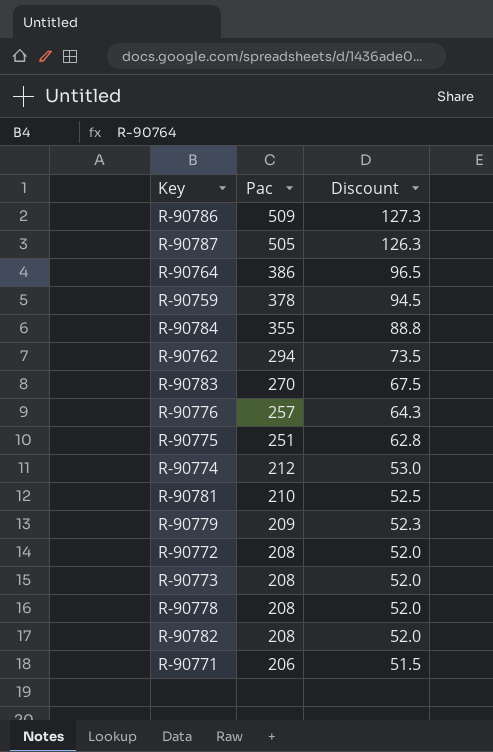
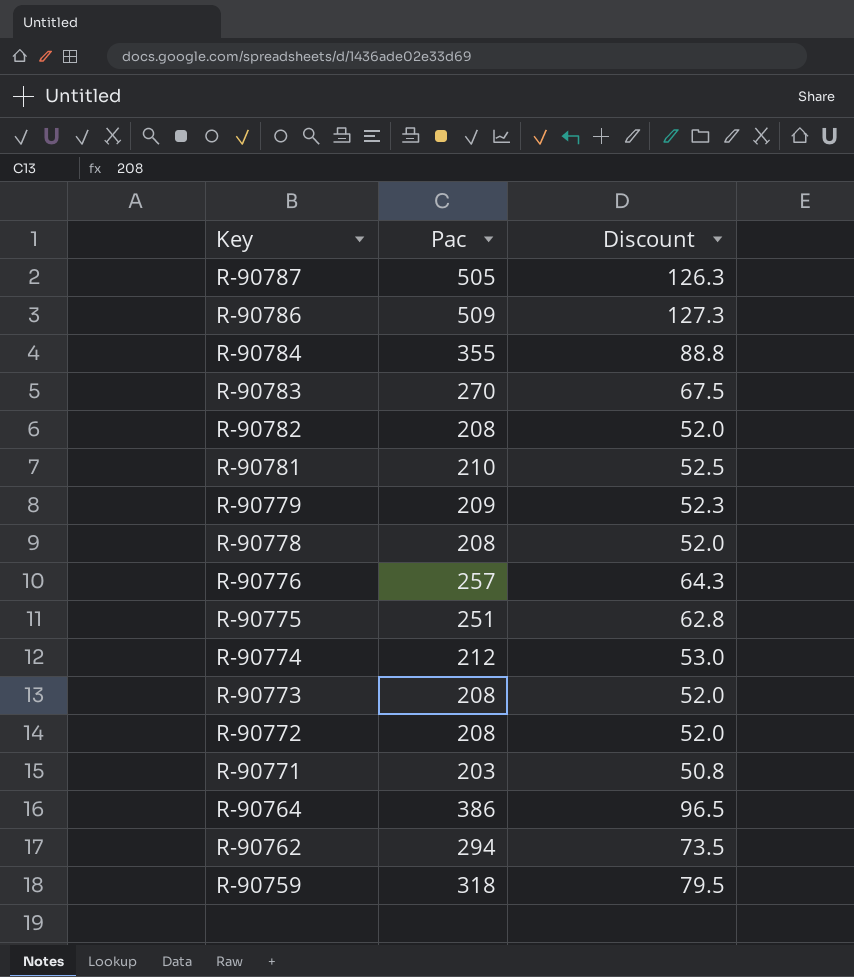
row order: Pac descending -> Key descending
R-90771 | Pac: 206 -> 203
R-90771 | Discount: 51.5 -> 50.8
R-90759 | Pac: 378 -> 318
R-90759 | Discount: 94.5 -> 79.5

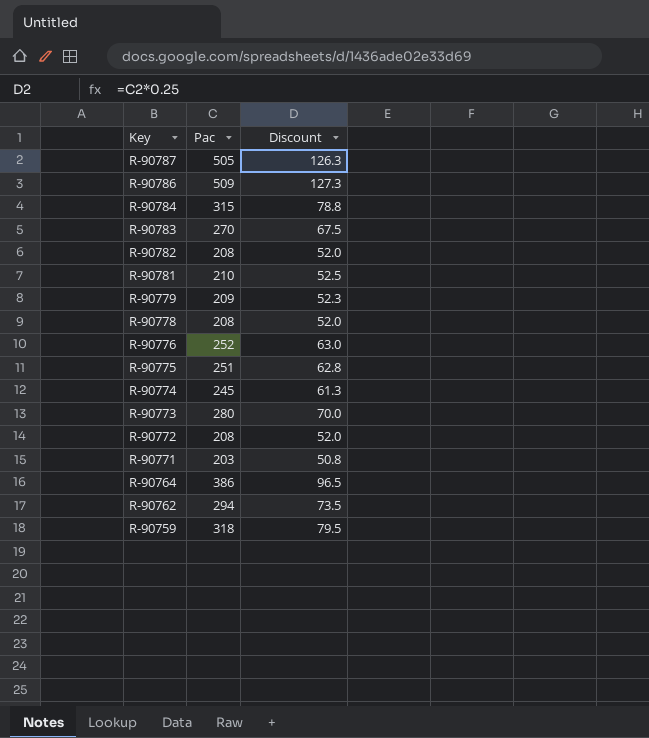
R-90784 | Pac: 355 -> 315
R-90784 | Discount: 88.8 -> 78.8
R-90776 | Pac: 257 -> 252
R-90776 | Discount: 64.3 -> 63.0
R-90774 | Pac: 212 -> 245
R-90774 | Discount: 53.0 -> 61.3
R-90773 | Pac: 208 -> 280
R-90773 | Discount: 52.0 -> 70.0

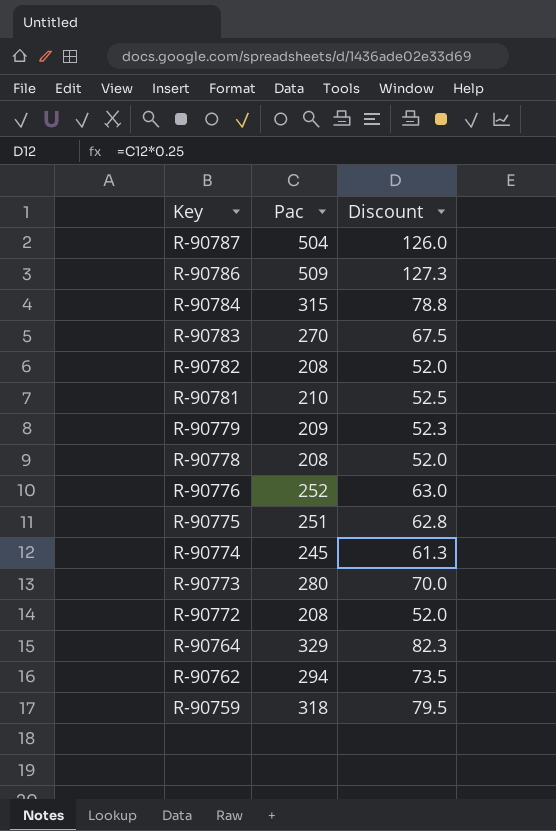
row R-90771: 203 | 50.8 -> none
R-90787 | Pac: 505 -> 504
R-90787 | Discount: 126.3 -> 126.0
R-90764 | Pac: 386 -> 329
R-90764 | Discount: 96.5 -> 82.3

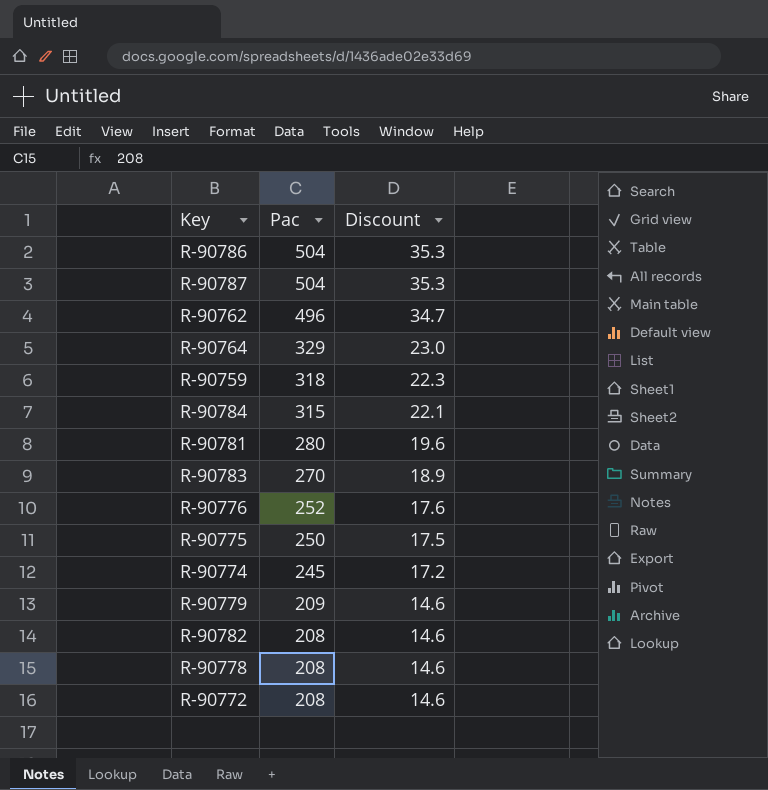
row order: Key descending -> Pac descending
column Discount | formula: [Pac] * 0.25 -> [Pac] * 0.07
row R-90773: 280 | 70.0 -> none
R-90786 | Pac: 509 -> 504
R-90762 | Pac: 294 -> 496
R-90781 | Pac: 210 -> 280
R-90775 | Pac: 251 -> 250

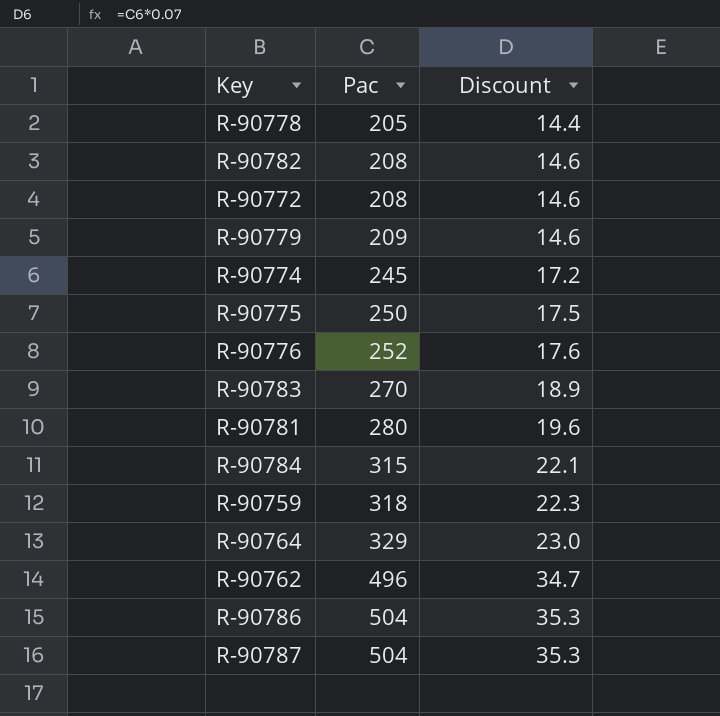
row order: Pac descending -> Pac ascending
R-90778 | Pac: 208 -> 205
R-90778 | Discount: 14.6 -> 14.4

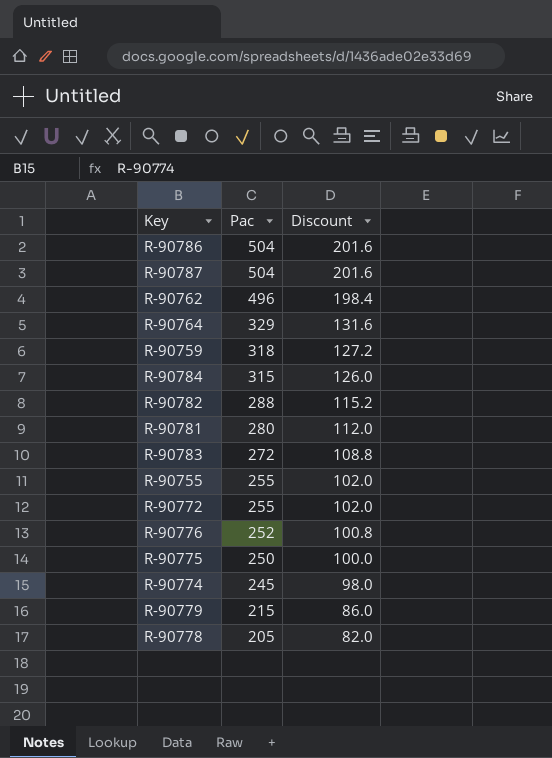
row order: Pac ascending -> Pac descending
column Discount | formula: [Pac] * 0.07 -> [Pac] * 0.4
R-90782 | Pac: 208 -> 288
R-90783 | Pac: 270 -> 272
row R-90755: none -> 255 | 102.0
R-90772 | Pac: 208 -> 255
R-90779 | Pac: 209 -> 215

